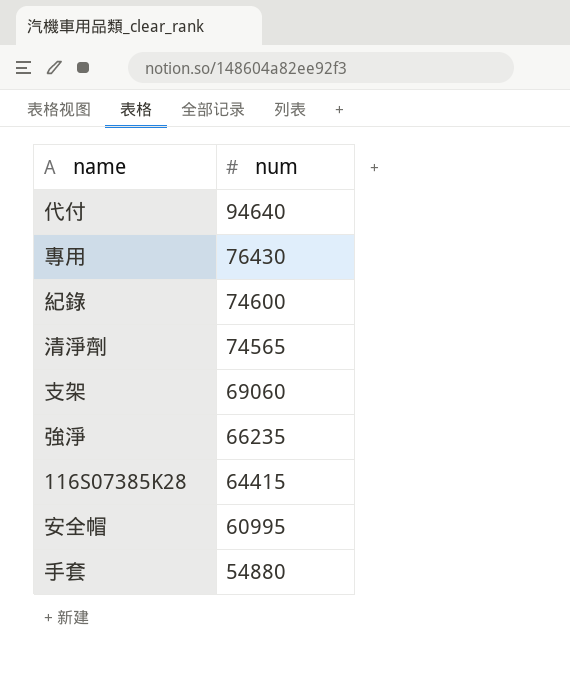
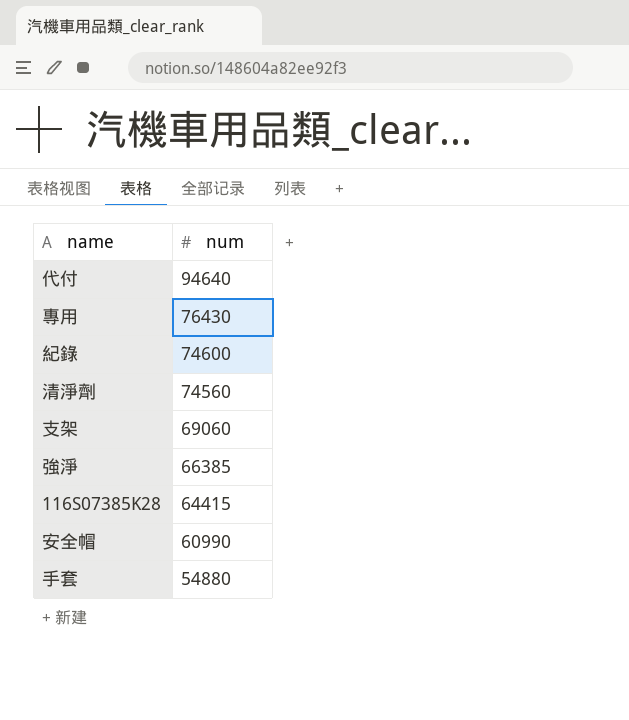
清淨劑 | num: 74565 -> 74560
強淨 | num: 66235 -> 66385
安全帽 | num: 60995 -> 60990

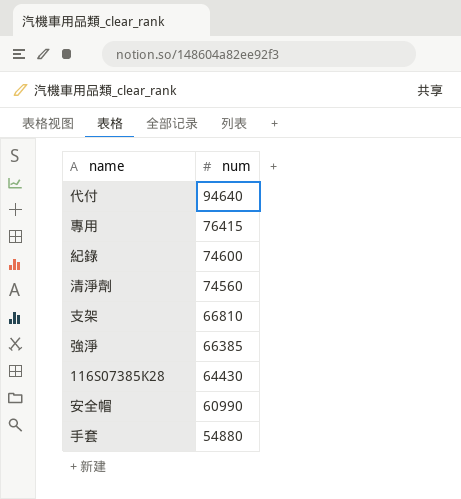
專用 | num: 76430 -> 76415
支架 | num: 69060 -> 66810
116S07385K28 | num: 64415 -> 64430

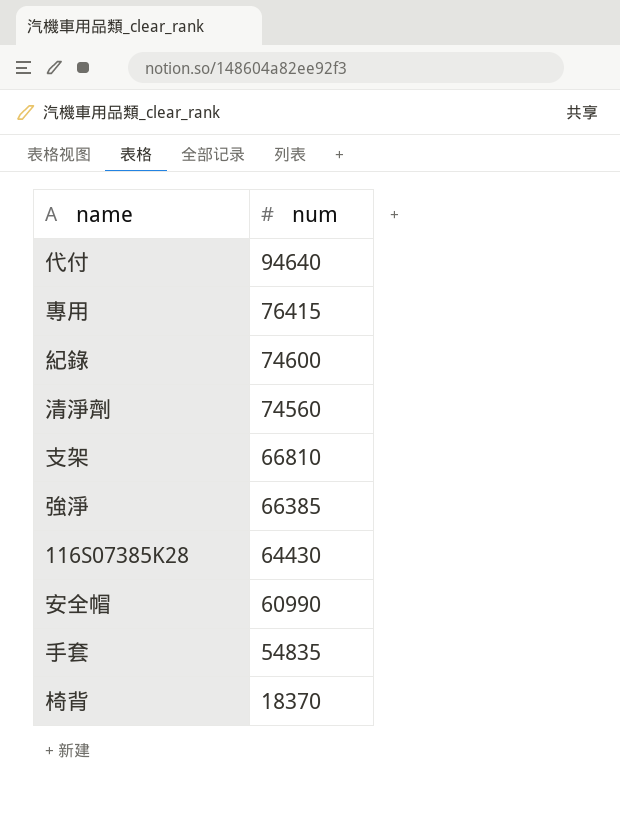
手套 | num: 54880 -> 54835
row 椅背: none -> 18370

